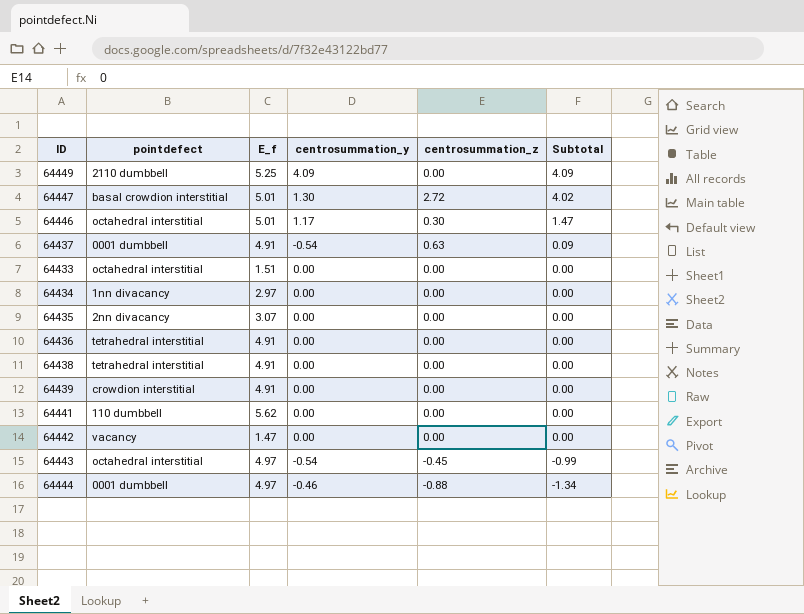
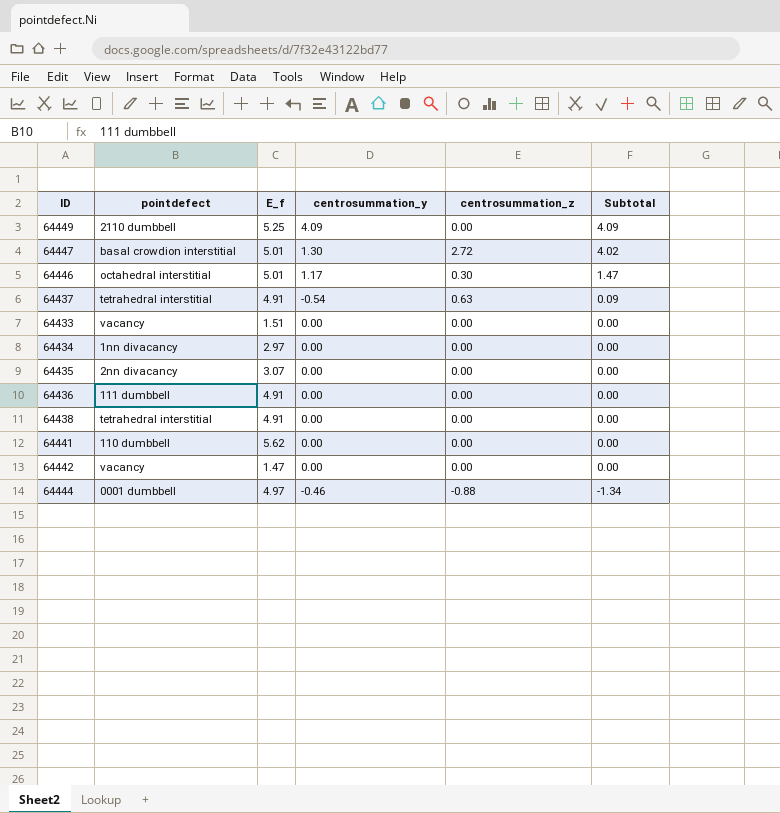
row 64439: crowdion interstitial | 4.91 | 0.00 | 0.00 | 0.00 -> none
row 64443: octahedral interstitial | 4.97 | -0.54 | -0.45 | -0.99 -> none
64437 | pointdefect: 0001 dumbbell -> tetrahedral interstitial
64433 | pointdefect: octahedral interstitial -> vacancy
64436 | pointdefect: tetrahedral interstitial -> 111 dumbbell

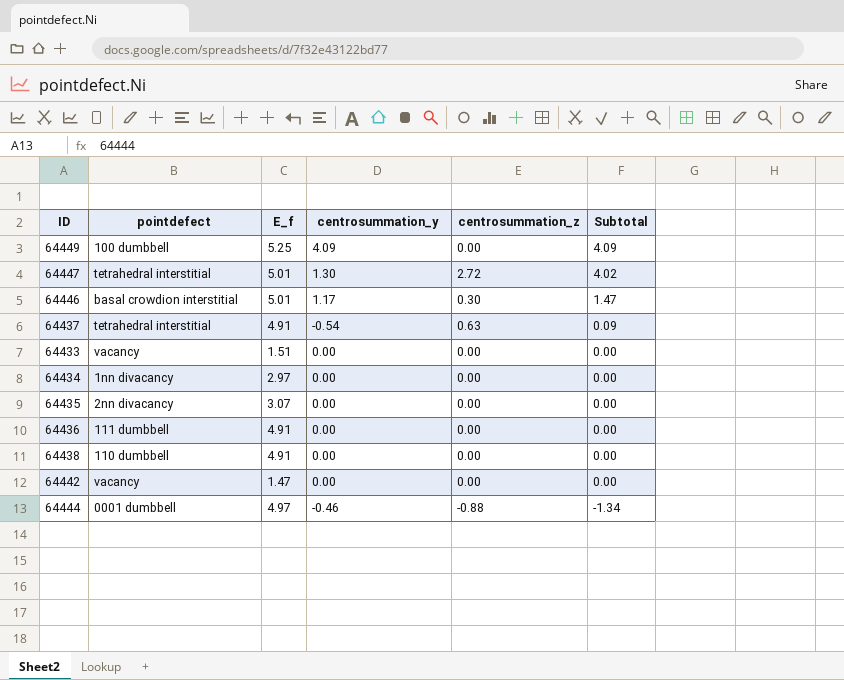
row 64441: 110 dumbbell | 5.62 | 0.00 | 0.00 | 0.00 -> none
64449 | pointdefect: 2110 dumbbell -> 100 dumbbell
64447 | pointdefect: basal crowdion interstitial -> tetrahedral interstitial
64446 | pointdefect: octahedral interstitial -> basal crowdion interstitial
64438 | pointdefect: tetrahedral interstitial -> 110 dumbbell

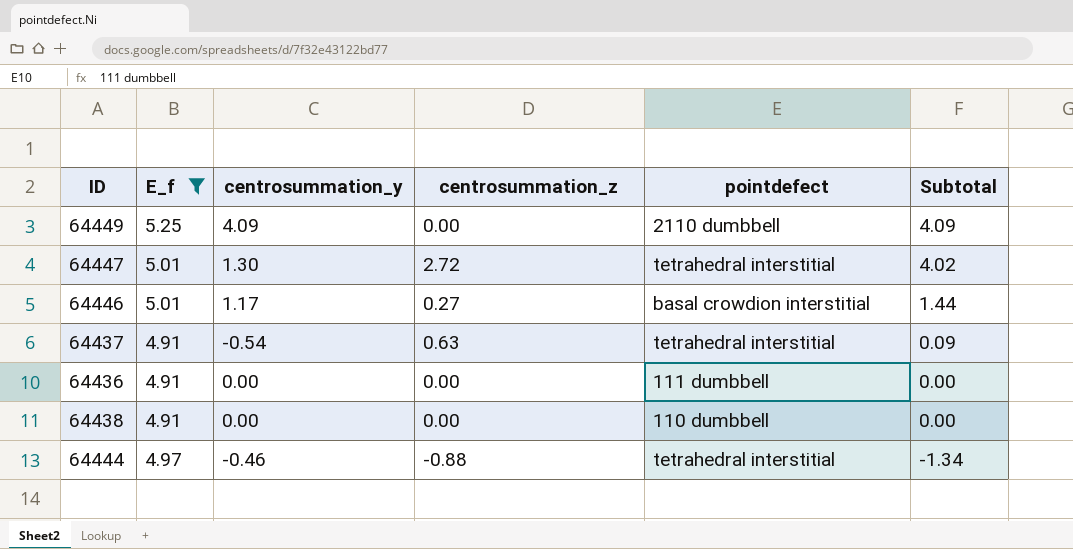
filter: none -> E_f >= 4.91
column pointdefect | position: 2 -> 5
64449 | pointdefect: 100 dumbbell -> 2110 dumbbell
64446 | centrosummation_z: 0.30 -> 0.27
64446 | Subtotal: 1.47 -> 1.44
64444 | pointdefect: 0001 dumbbell -> tetrahedral interstitial

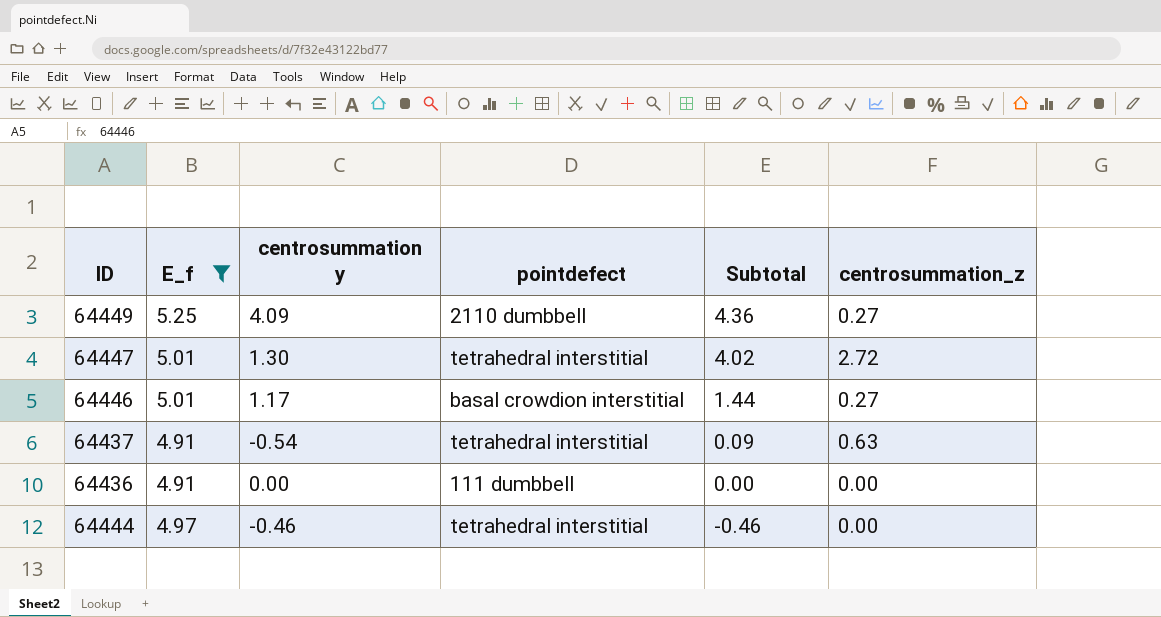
column name: centrosummation_y -> centrosummation y
column centrosummation_z | position: 4 -> 6
row 64438: 4.91 | 0.00 | 0.00 | 110 dumbbell | 0.00 -> none
64449 | Subtotal: 4.09 -> 4.36
64449 | centrosummation_z: 0.00 -> 0.27
64444 | Subtotal: -1.34 -> -0.46
64444 | centrosummation_z: -0.88 -> 0.00

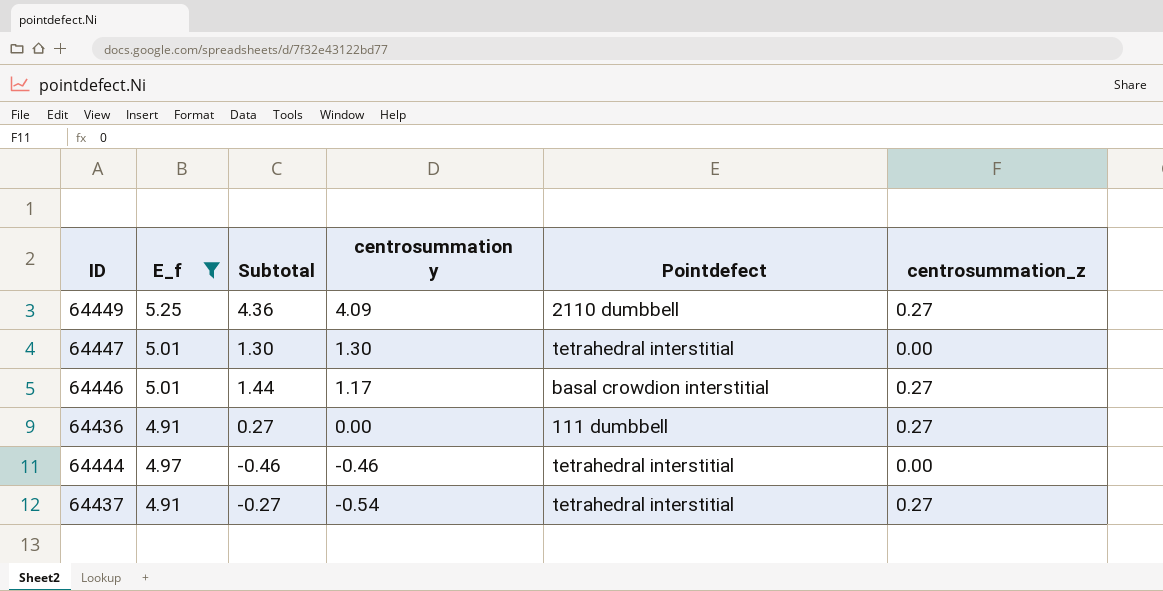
row order: Subtotal descending -> centrosummation y descending
column Subtotal | position: 5 -> 3
column name: pointdefect -> Pointdefect
64447 | Subtotal: 4.02 -> 1.30
64447 | centrosummation_z: 2.72 -> 0.00
64436 | Subtotal: 0.00 -> 0.27
64436 | centrosummation_z: 0.00 -> 0.27
64437 | Subtotal: 0.09 -> -0.27
64437 | centrosummation_z: 0.63 -> 0.27

